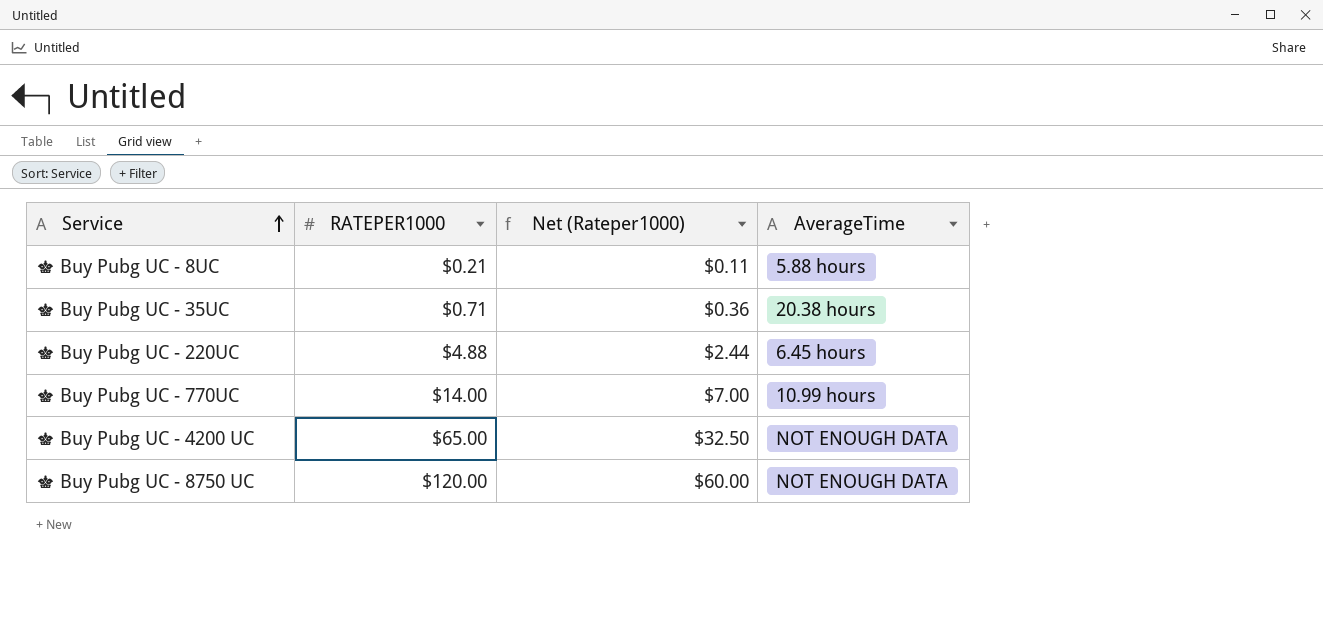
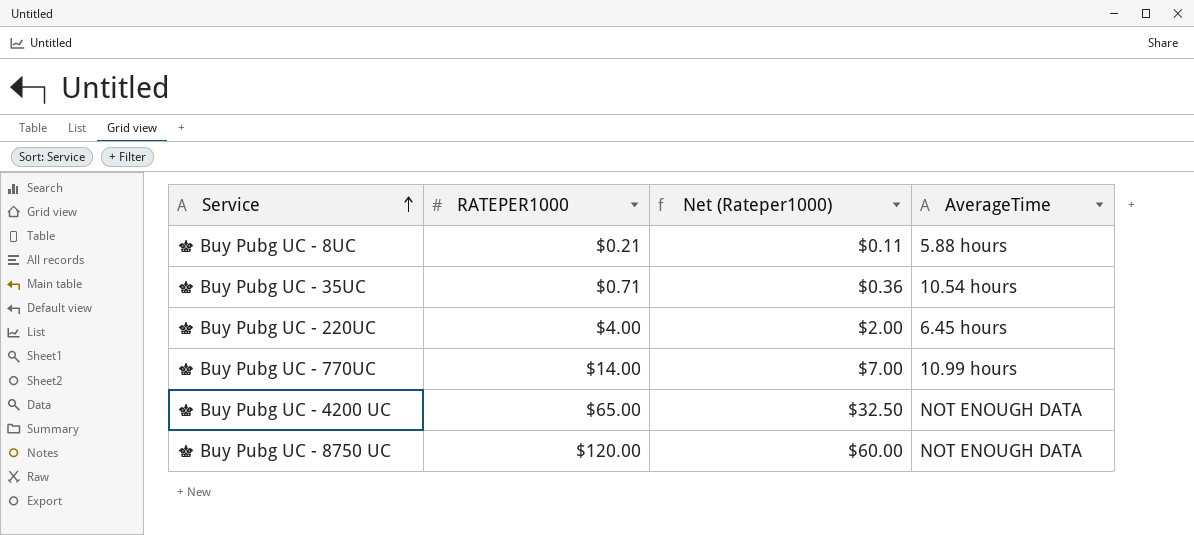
♛ Buy Pubg UC - 35UC | AverageTime: 20.38 hours -> 10.54 hours
♛ Buy Pubg UC - 220UC | RATEPER1000: $4.88 -> $4.00
♛ Buy Pubg UC - 220UC | Net (Rateper1000): $2.44 -> $2.00

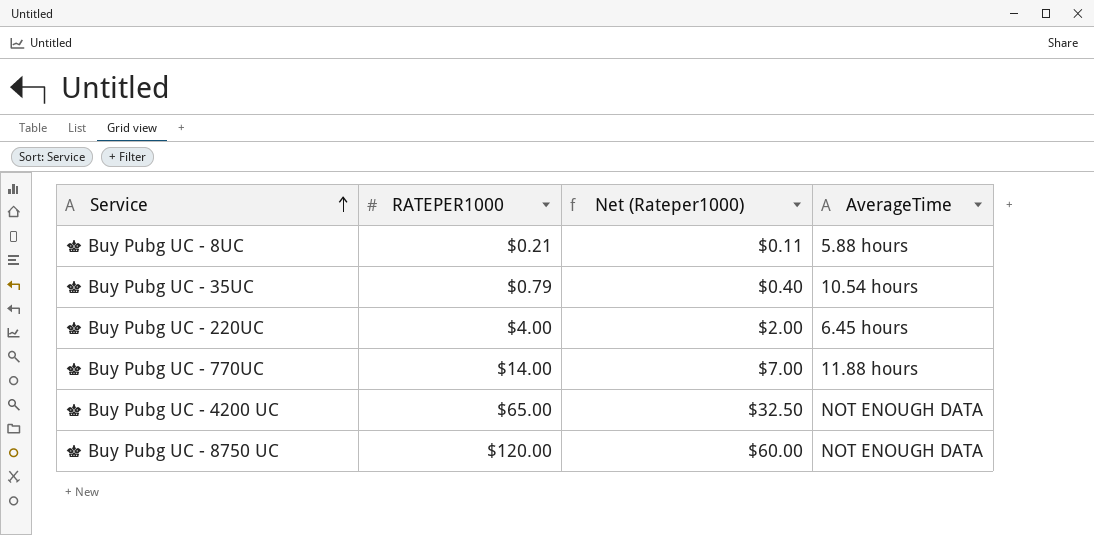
♛ Buy Pubg UC - 35UC | RATEPER1000: $0.71 -> $0.79
♛ Buy Pubg UC - 35UC | Net (Rateper1000): $0.36 -> $0.40
♛ Buy Pubg UC - 770UC | AverageTime: 10.99 hours -> 11.88 hours

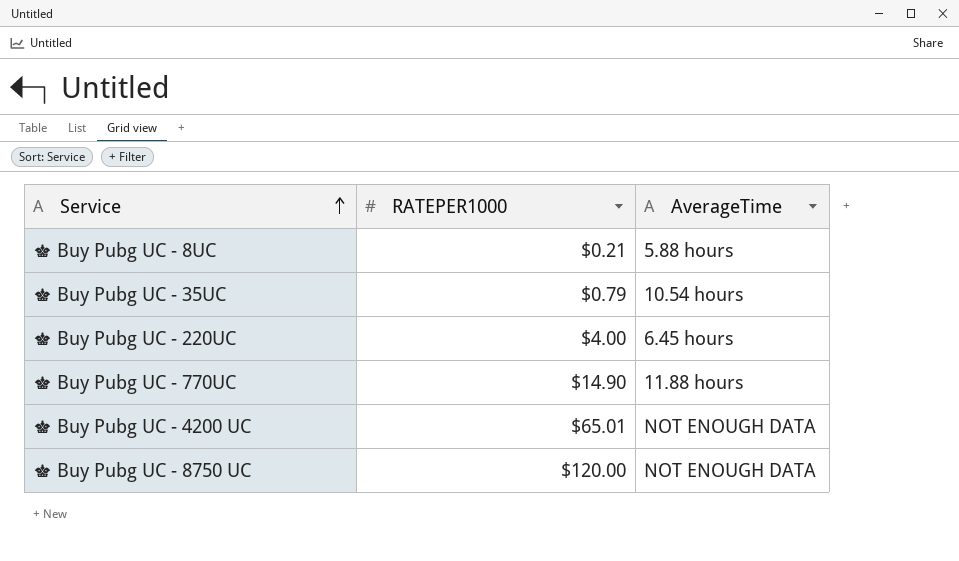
column Net (Rateper1000) | formula: [RATEPER1000] * 0.5 -> none
♛ Buy Pubg UC - 770UC | RATEPER1000: $14.00 -> $14.90
♛ Buy Pubg UC - 4200 UC | RATEPER1000: $65.00 -> $65.01

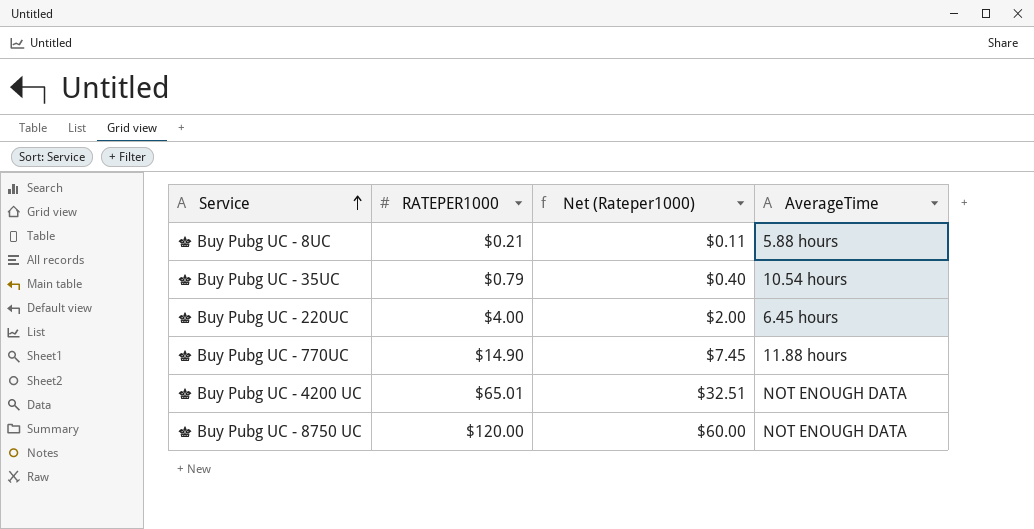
column Net (Rateper1000) | formula: none -> [RATEPER1000] * 0.5

